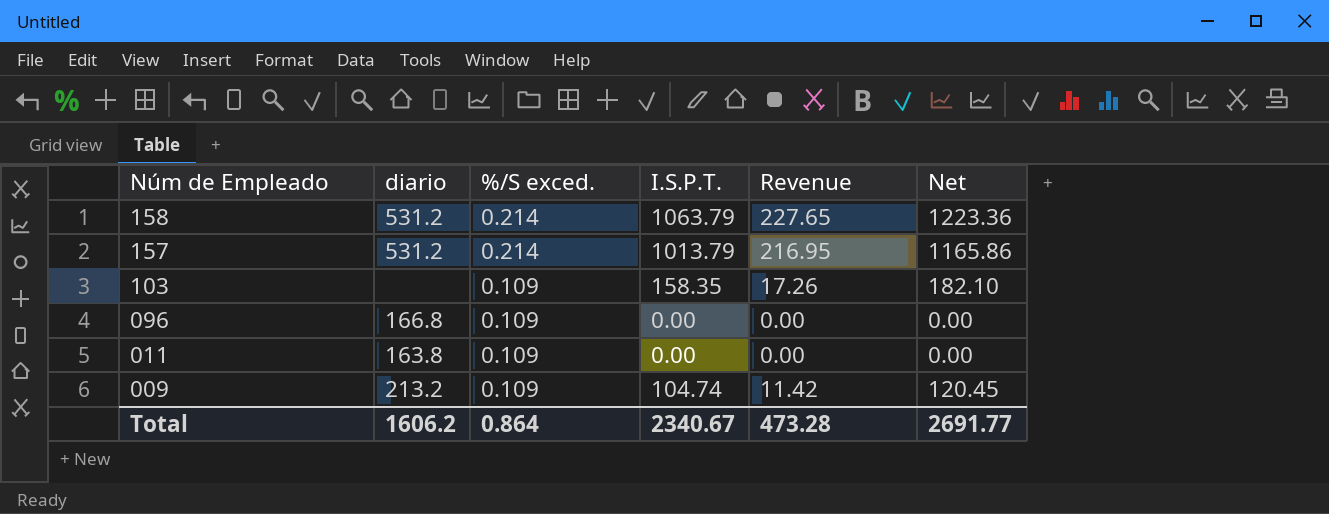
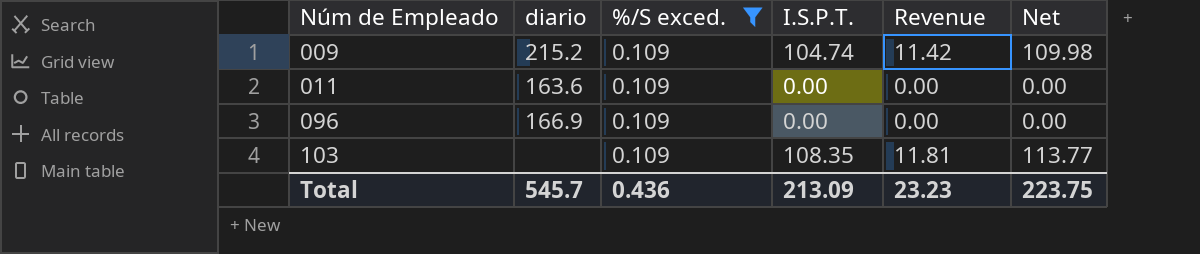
filter: none -> %/S exced. = 0.109
row order: Núm de Empleado descending -> Núm de Empleado ascending
column Net | formula: [I.S.P.T.] * 1.15 -> [I.S.P.T.] * 1.05
009 | diario: 213.2 -> 215.2
011 | diario: 163.8 -> 163.6
096 | diario: 166.8 -> 166.9
103 | I.S.P.T.: 158.35 -> 108.35
103 | Revenue: 17.26 -> 11.81
Total | diario: 1606.2 -> 545.7
Total | %/S exced.: 0.864 -> 0.436
Total | I.S.P.T.: 2340.67 -> 213.09
Total | Revenue: 473.28 -> 23.23
Total | Net: 2691.77 -> 223.75

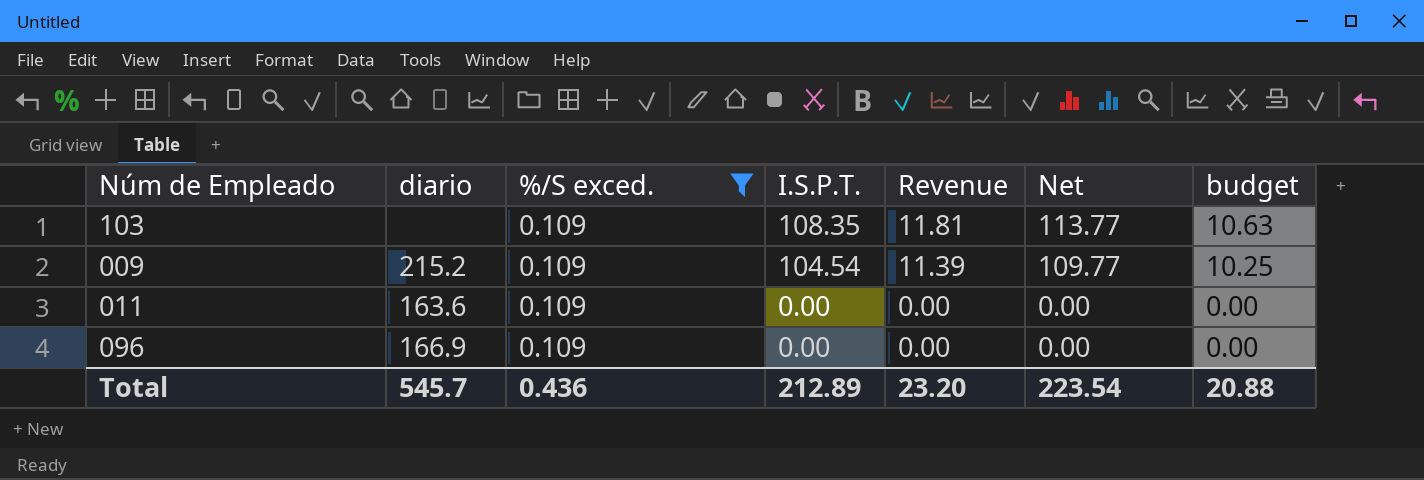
row order: Núm de Empleado ascending -> I.S.P.T. descending
column budget | formula: none -> [Revenue] * 0.9
009 | I.S.P.T.: 104.74 -> 104.54
009 | Revenue: 11.42 -> 11.39
009 | Net: 109.98 -> 109.77
Total | I.S.P.T.: 213.09 -> 212.89
Total | Revenue: 23.23 -> 23.20
Total | Net: 223.75 -> 223.54

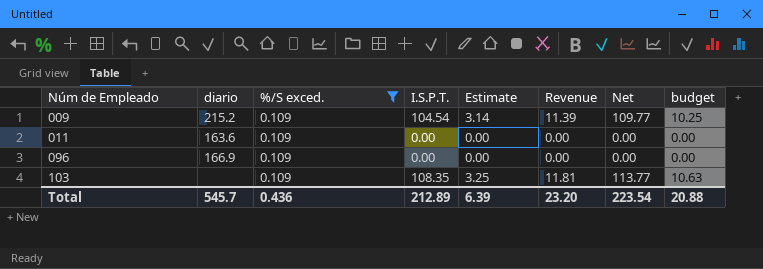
row order: I.S.P.T. descending -> Núm de Empleado ascending
column Estimate | formula: none -> [I.S.P.T.] * 0.03

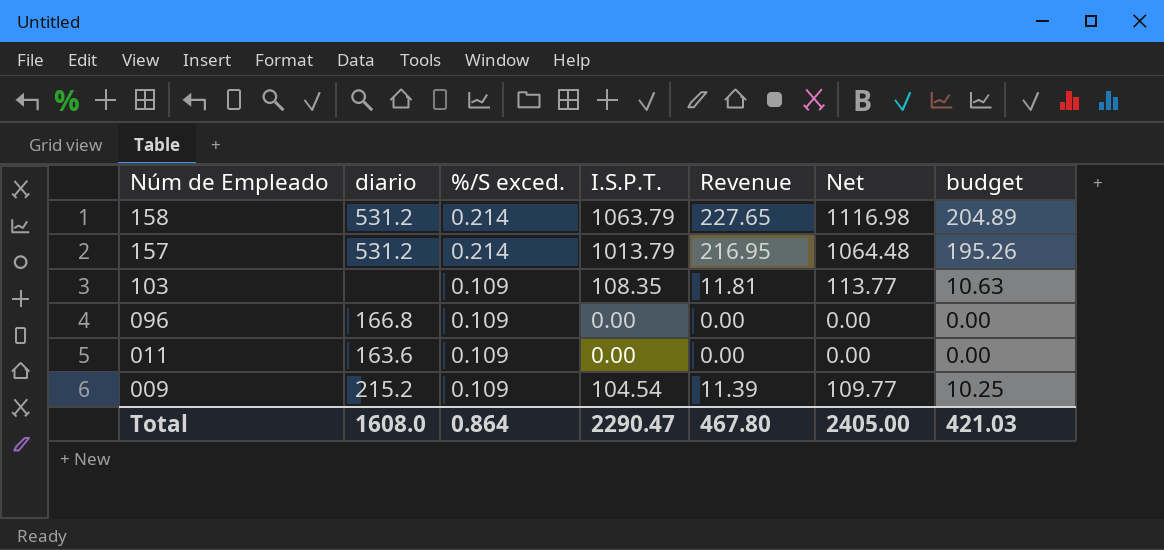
filter: %/S exced. = 0.109 -> none
row order: Núm de Empleado ascending -> Núm de Empleado descending
column Estimate | formula: [I.S.P.T.] * 0.03 -> none
096 | diario: 166.9 -> 166.8
Total | diario: 545.7 -> 1608.0
Total | %/S exced.: 0.436 -> 0.864
Total | I.S.P.T.: 212.89 -> 2290.47
Total | Revenue: 23.20 -> 467.80
Total | Net: 223.54 -> 2405.00
Total | budget: 20.88 -> 421.03

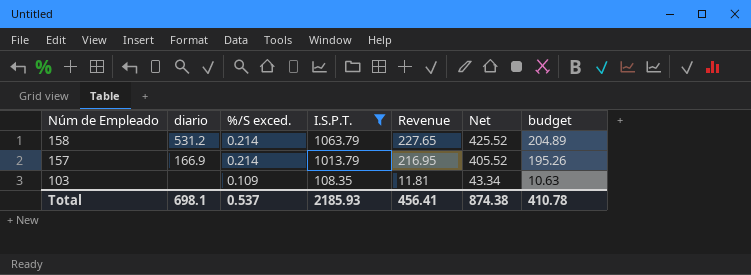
filter: none -> I.S.P.T. >= 108.35
column Net | formula: [I.S.P.T.] * 1.05 -> [I.S.P.T.] * 0.4
157 | diario: 531.2 -> 166.9
Total | diario: 1608.0 -> 698.1
Total | %/S exced.: 0.864 -> 0.537
Total | I.S.P.T.: 2290.47 -> 2185.93
Total | Revenue: 467.80 -> 456.41
Total | Net: 2405.00 -> 874.38
Total | budget: 421.03 -> 410.78

